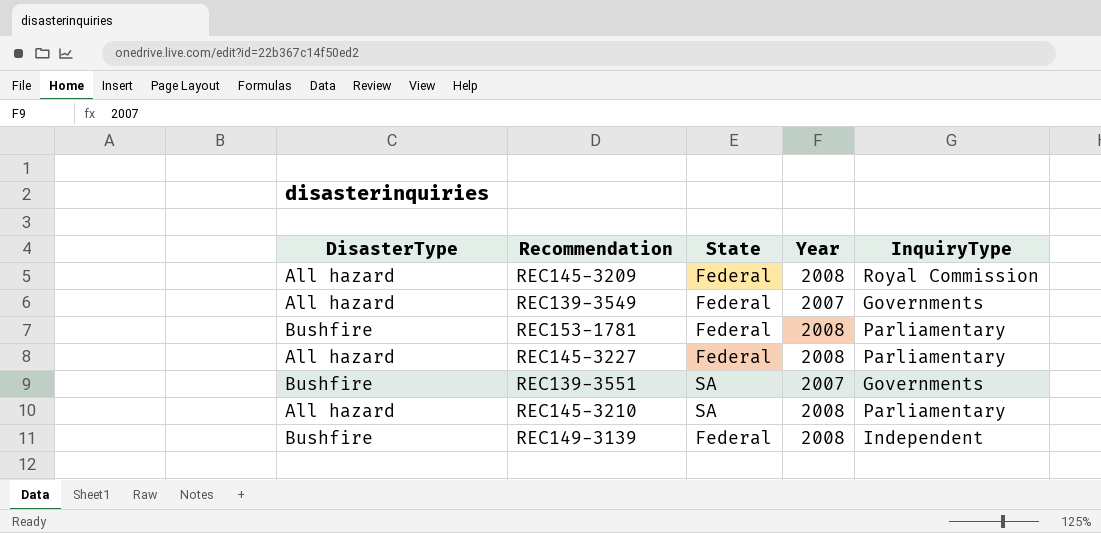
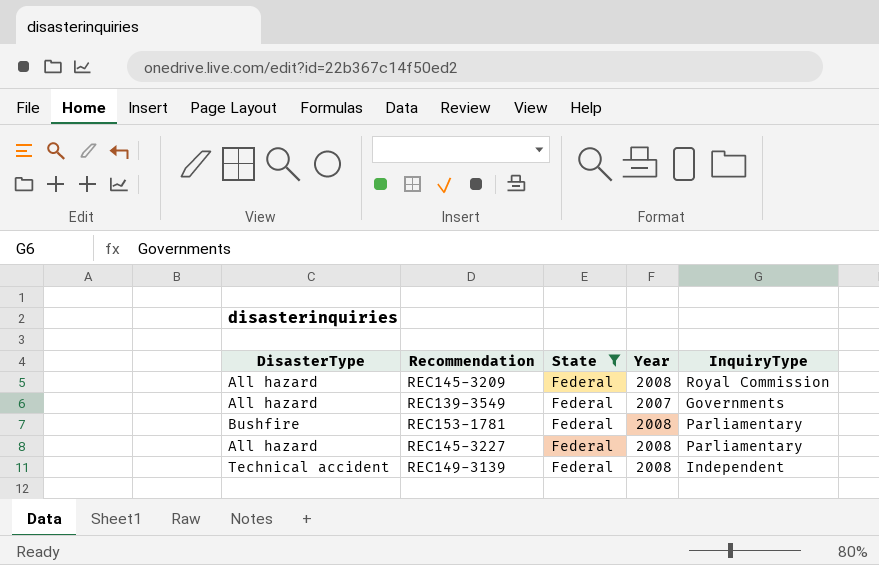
filter: none -> State = Federal
REC149-3139 | DisasterType: Bushfire -> Technical accident

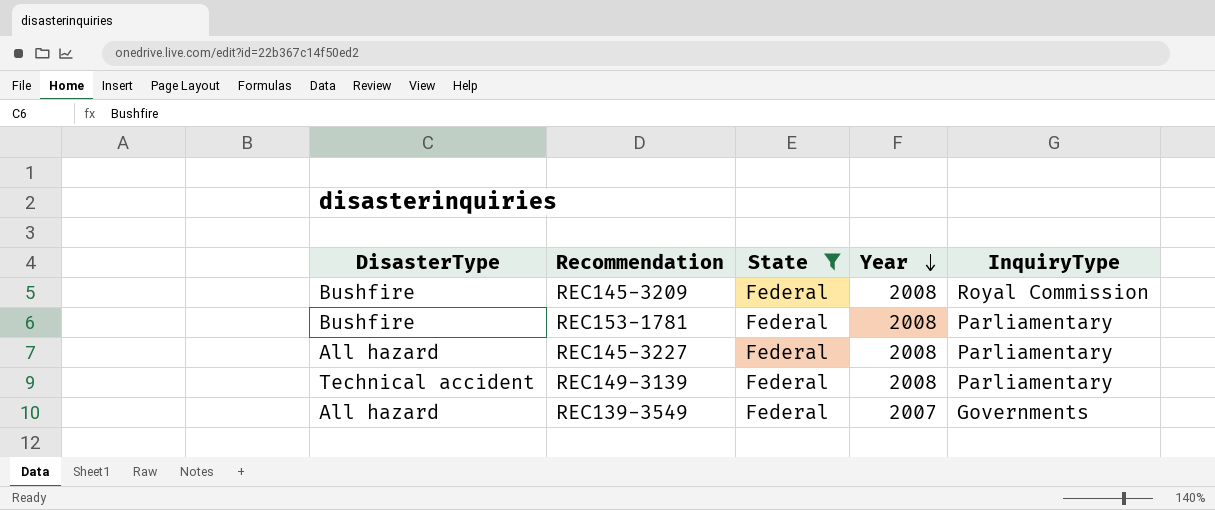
row order: none -> Year descending
REC145-3209 | DisasterType: All hazard -> Bushfire
REC149-3139 | InquiryType: Independent -> Parliamentary

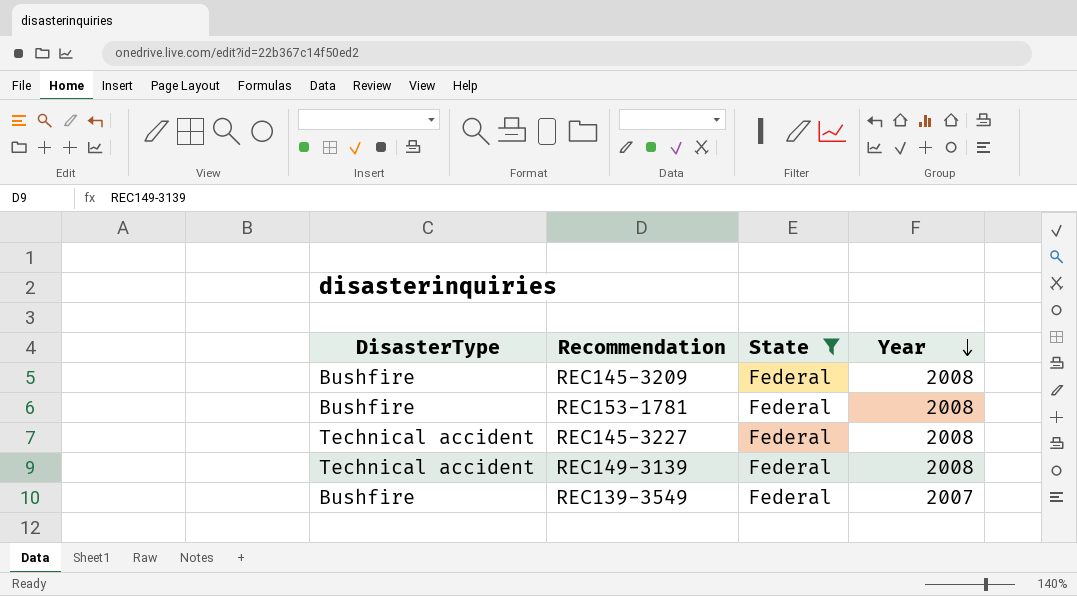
column InquiryType | position: 5 -> none
REC145-3227 | DisasterType: All hazard -> Technical accident
REC139-3549 | DisasterType: All hazard -> Bushfire

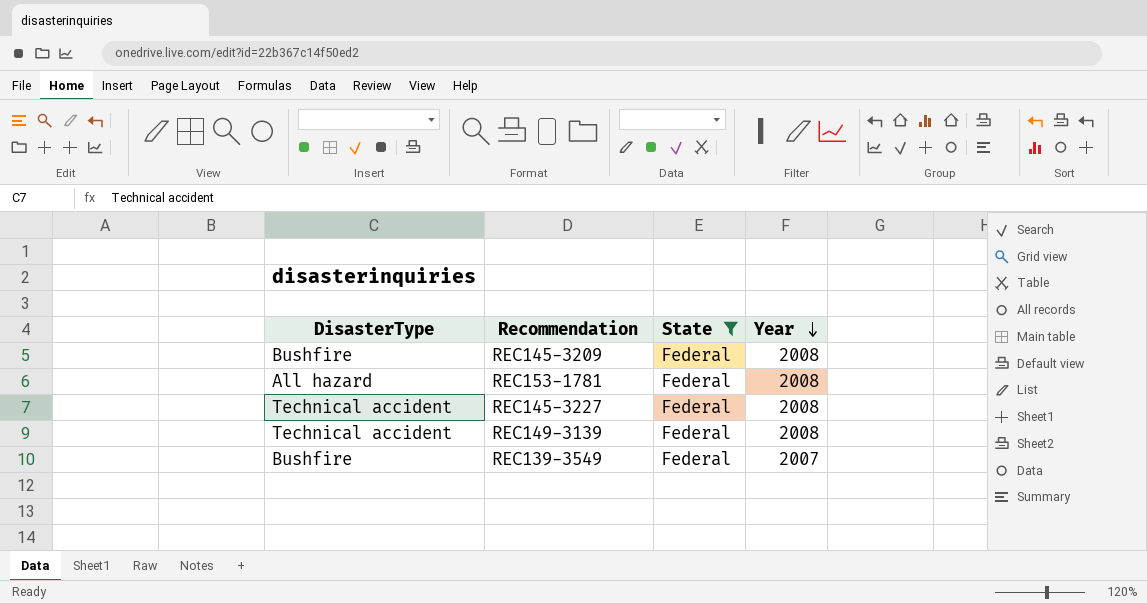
REC153-1781 | DisasterType: Bushfire -> All hazard

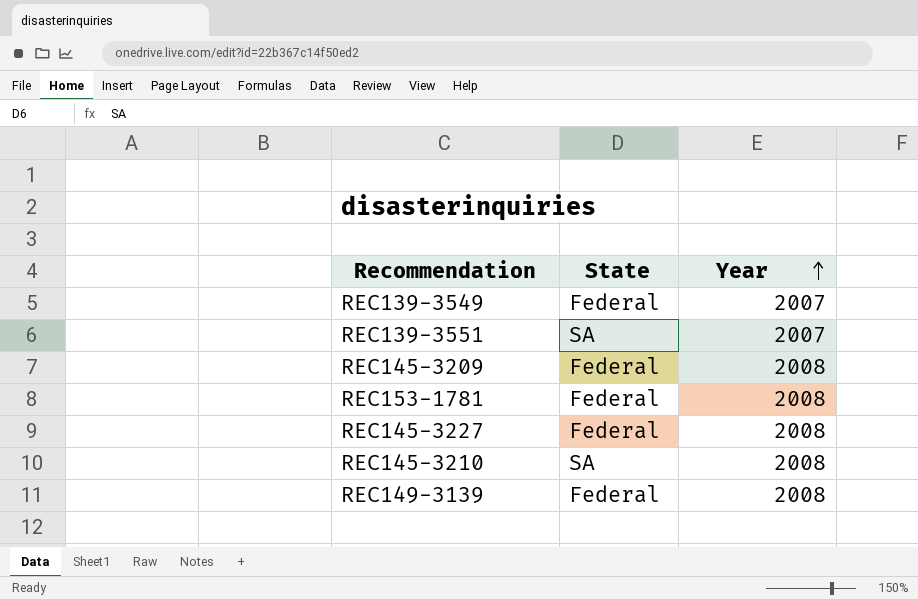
filter: State = Federal -> none
row order: Year descending -> Year ascending
column DisasterType | position: 1 -> none

